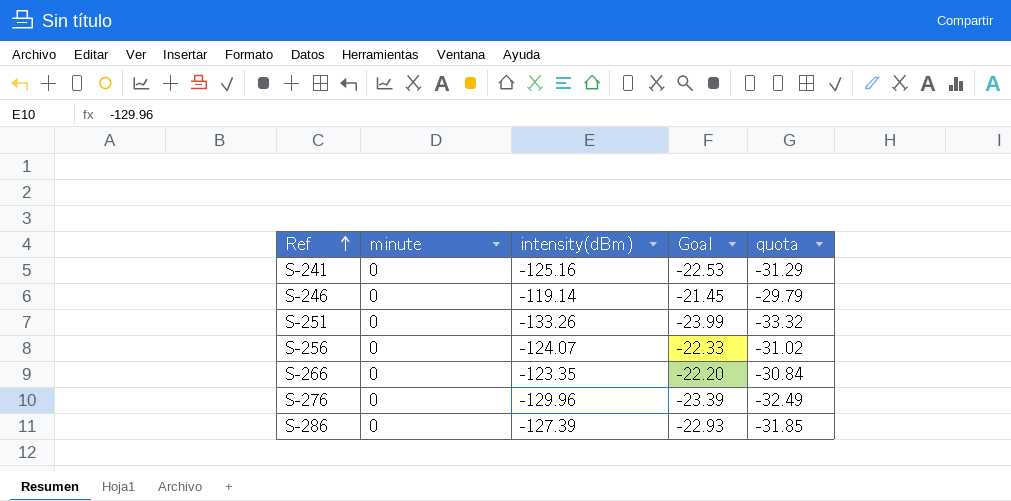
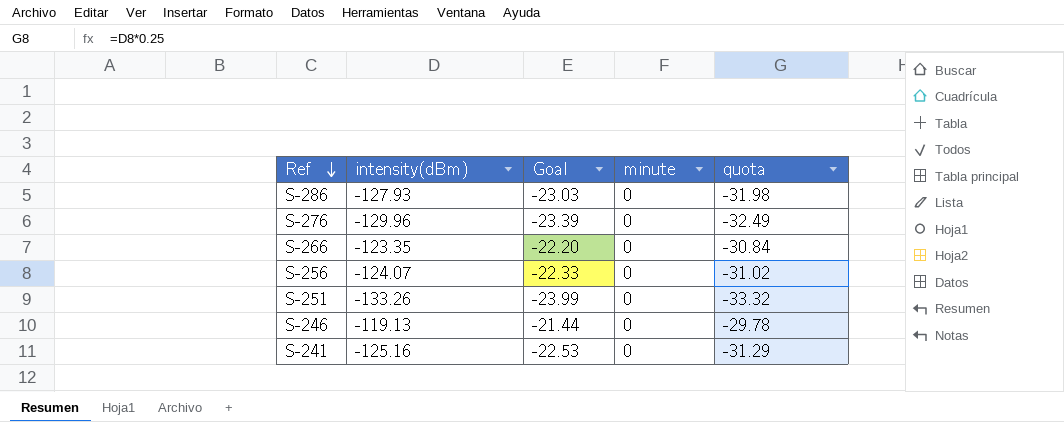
row order: Ref ascending -> Ref descending
column minute | position: 2 -> 4
S-286 | intensity(dBm): -127.39 -> -127.93
S-286 | Goal: -22.93 -> -23.03
S-286 | quota: -31.85 -> -31.98
S-246 | intensity(dBm): -119.14 -> -119.13
S-246 | Goal: -21.45 -> -21.44
S-246 | quota: -29.79 -> -29.78

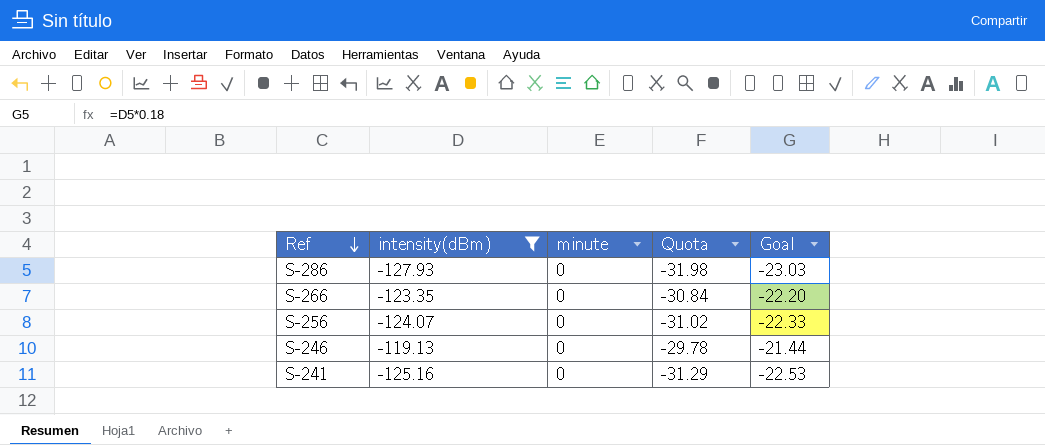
filter: none -> intensity(dBm) >= -127.93
column name: quota -> Quota
column Goal | position: 3 -> 5

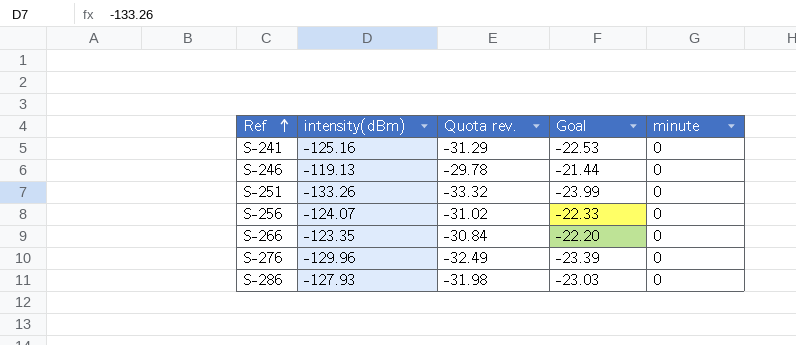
filter: intensity(dBm) >= -127.93 -> none
row order: Ref descending -> Ref ascending
column name: Quota -> Quota rev.
column minute | position: 3 -> 5

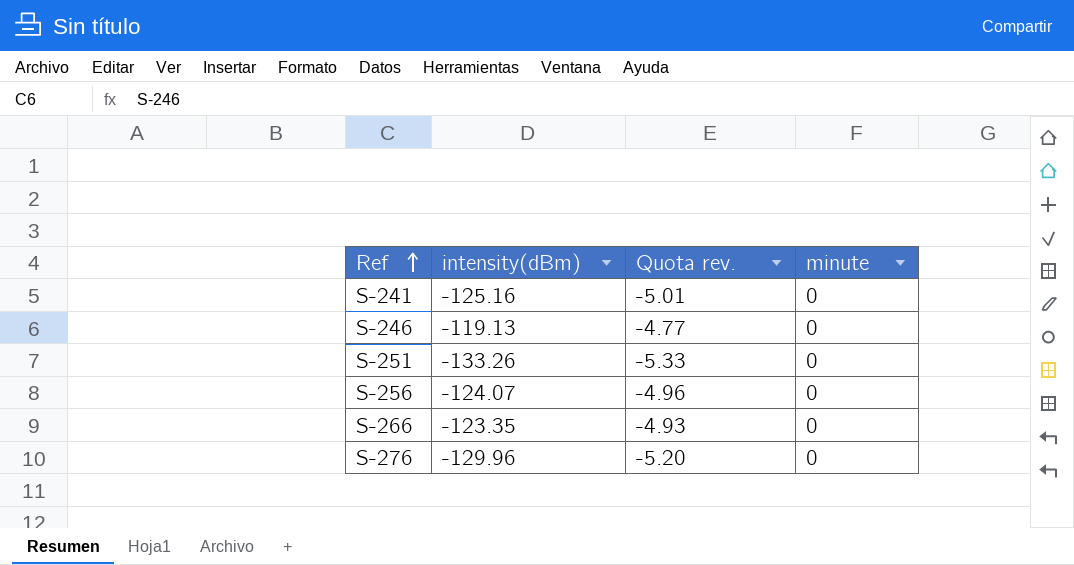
column Goal | formula: [intensity(dBm)] * 0.18 -> none
column Quota rev. | formula: [intensity(dBm)] * 0.25 -> [intensity(dBm)] * 0.04
row S-286: -127.93 | -31.98 | -23.03 | 0 -> none

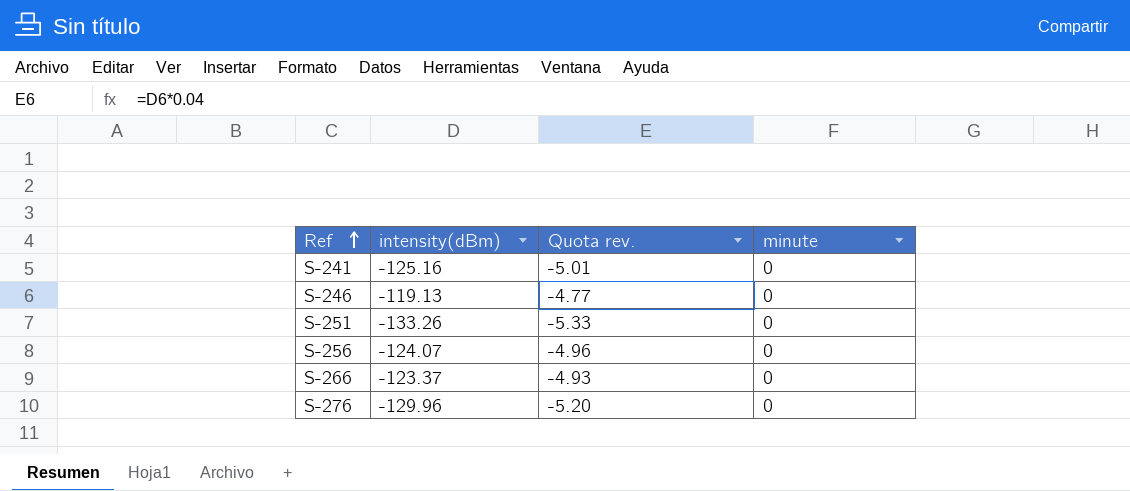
S-266 | intensity(dBm): -123.35 -> -123.37

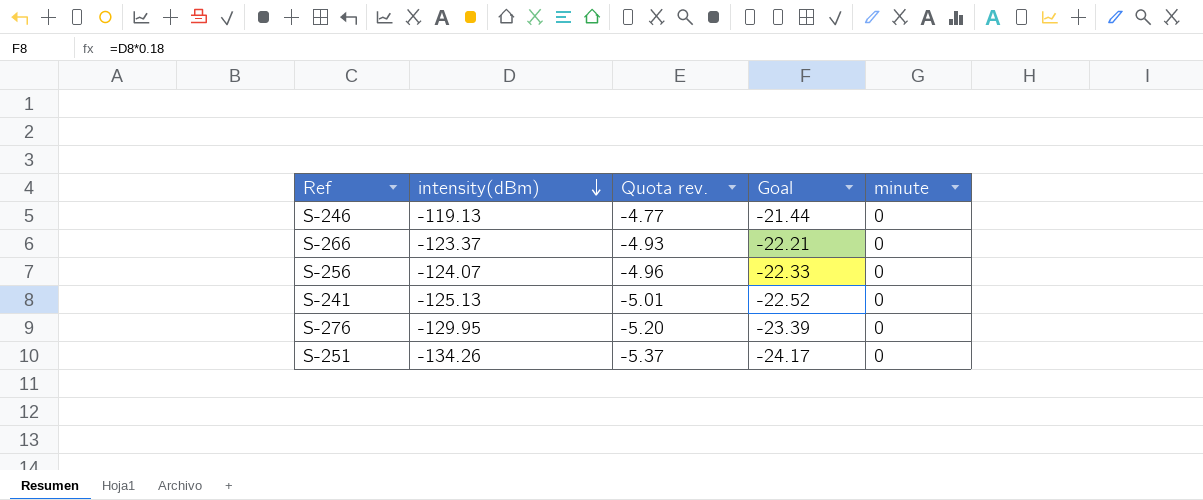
row order: Ref ascending -> intensity(dBm) descending
column Goal | formula: none -> [intensity(dBm)] * 0.18
S-241 | intensity(dBm): -125.16 -> -125.13
S-276 | intensity(dBm): -129.96 -> -129.95
S-251 | intensity(dBm): -133.26 -> -134.26
S-251 | Quota rev.: -5.33 -> -5.37

